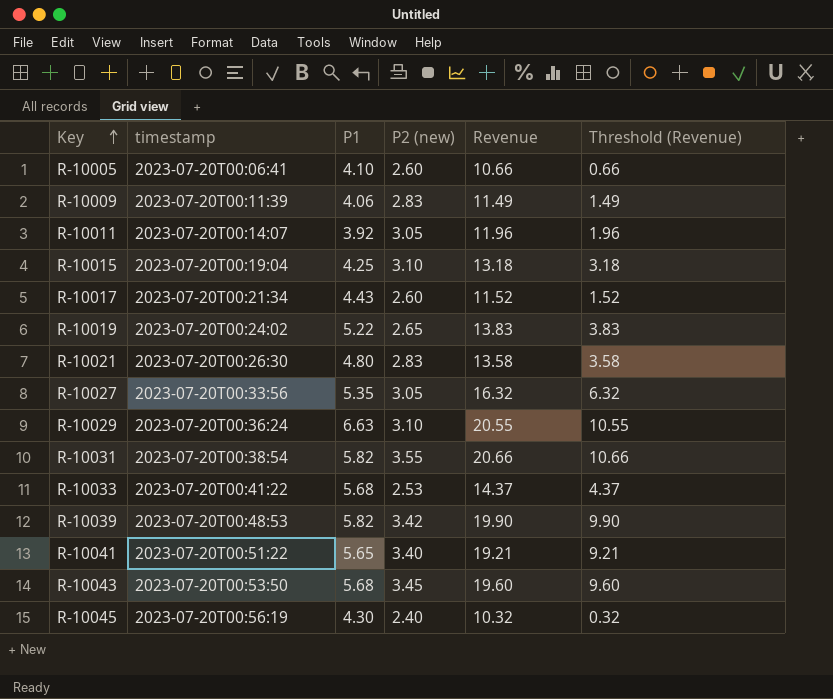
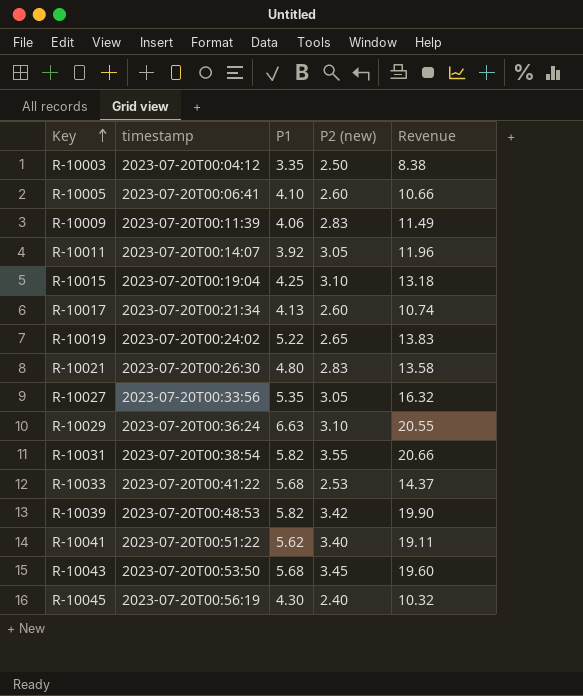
column Threshold (Revenue) | formula: [Revenue] - 10 -> none
row R-10003: none -> 2023-07-20T00:04:12 | 3.35 | 2.50 | 8.38
R-10017 | P1: 4.43 -> 4.13
R-10017 | Revenue: 11.52 -> 10.74
R-10041 | P1: 5.65 -> 5.62
R-10041 | Revenue: 19.21 -> 19.11

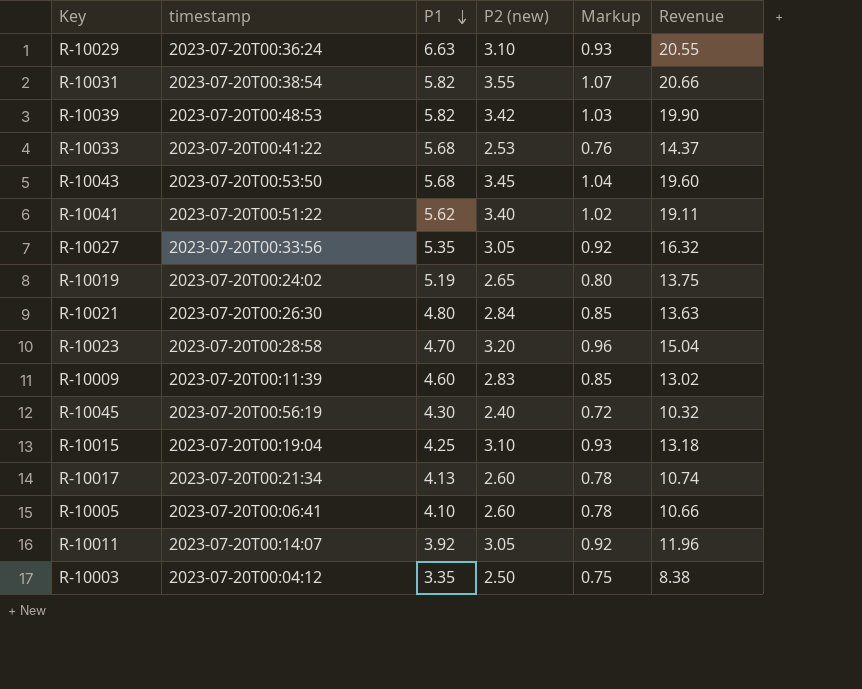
row order: Key ascending -> P1 descending
column Markup | formula: none -> [P2 (new)] * 0.3
R-10019 | P1: 5.22 -> 5.19
R-10019 | Revenue: 13.83 -> 13.75
R-10021 | P2 (new): 2.83 -> 2.84
R-10021 | Revenue: 13.58 -> 13.63
row R-10023: none -> 2023-07-20T00:28:58 | 4.70 | 3.20 | 0.96 | 15.04
R-10009 | P1: 4.06 -> 4.60
R-10009 | Revenue: 11.49 -> 13.02

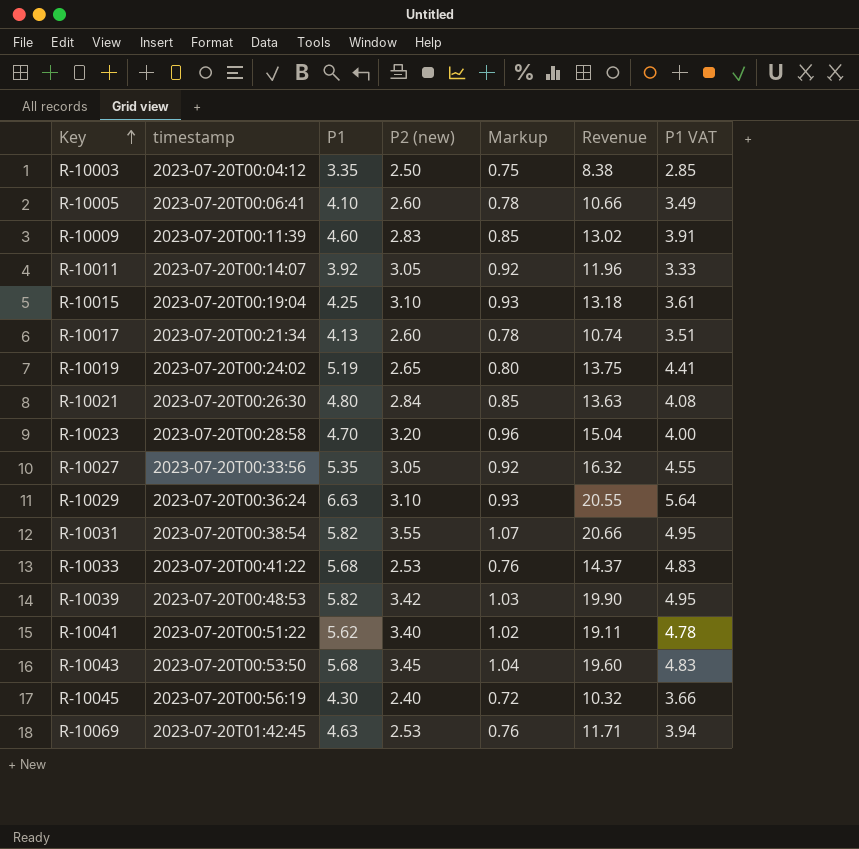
row order: P1 descending -> Key ascending
column P1 VAT | formula: none -> [P1] * 0.85
row R-10069: none -> 2023-07-20T01:42:45 | 4.63 | 2.53 | 0.76 | 11.71 | 3.94

